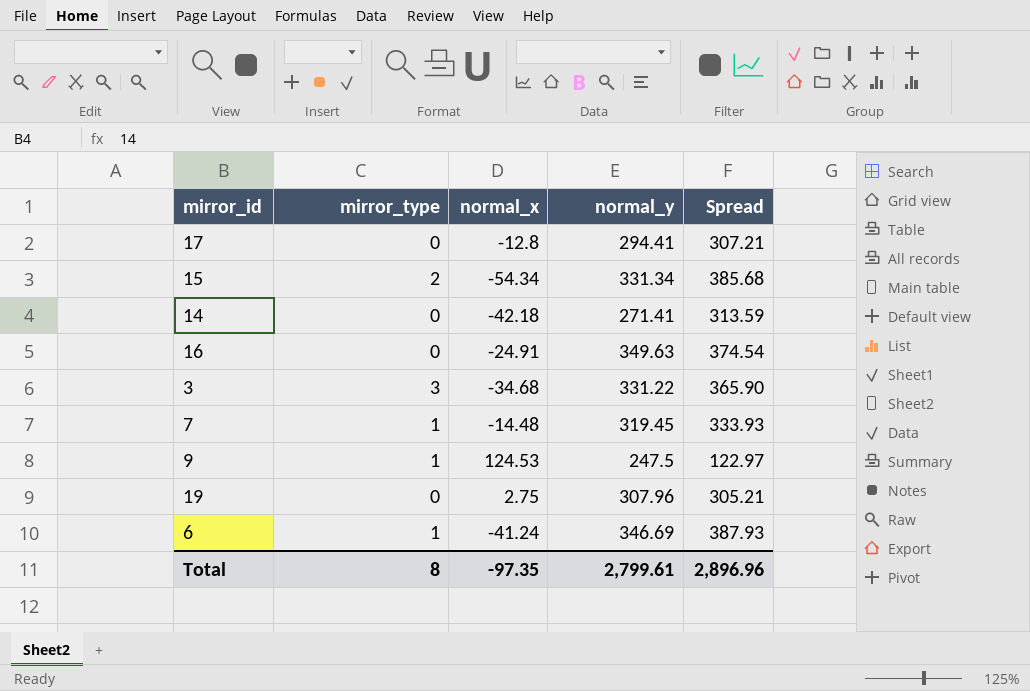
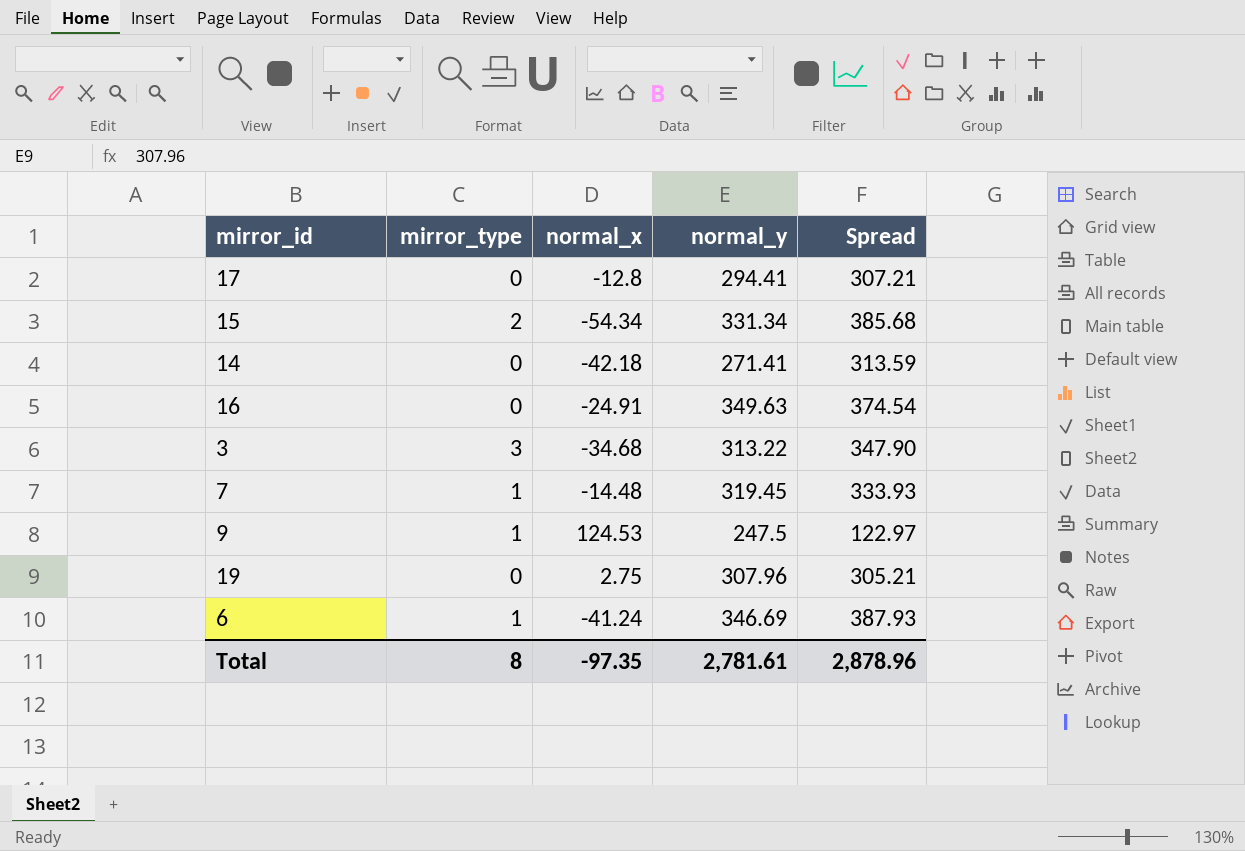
3 | normal_y: 331.22 -> 313.22
3 | Spread: 365.90 -> 347.90
Total | normal_y: 2,799.61 -> 2,781.61
Total | Spread: 2,896.96 -> 2,878.96

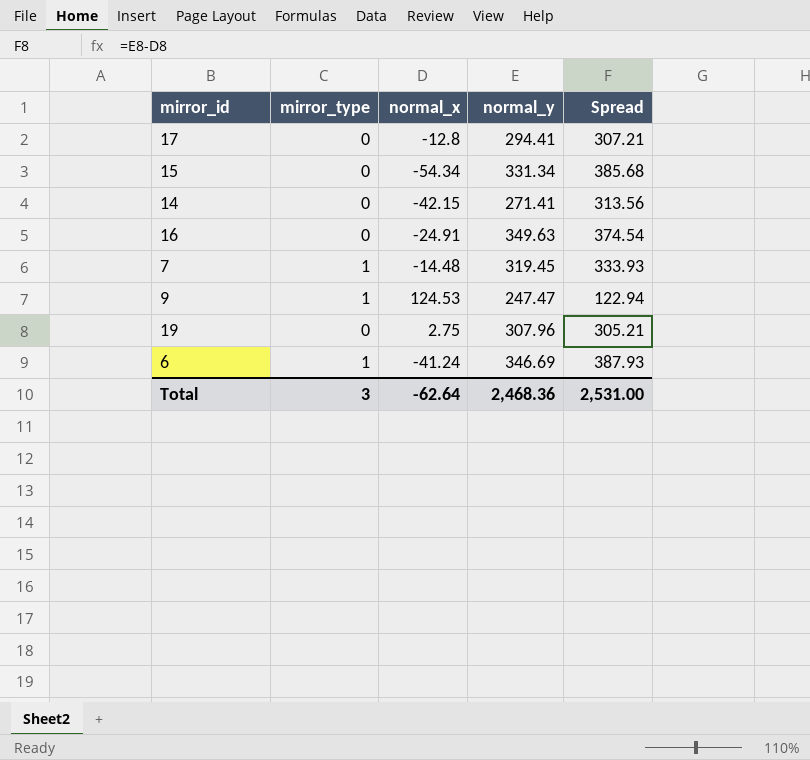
row 3: 3 | -34.68 | 313.22 | 347.90 -> none
15 | mirror_type: 2 -> 0
14 | normal_x: -42.18 -> -42.15
14 | Spread: 313.59 -> 313.56
9 | normal_y: 247.5 -> 247.47
9 | Spread: 122.97 -> 122.94
Total | mirror_type: 8 -> 3
Total | normal_x: -97.35 -> -62.64
Total | normal_y: 2,781.61 -> 2,468.36
Total | Spread: 2,878.96 -> 2,531.00

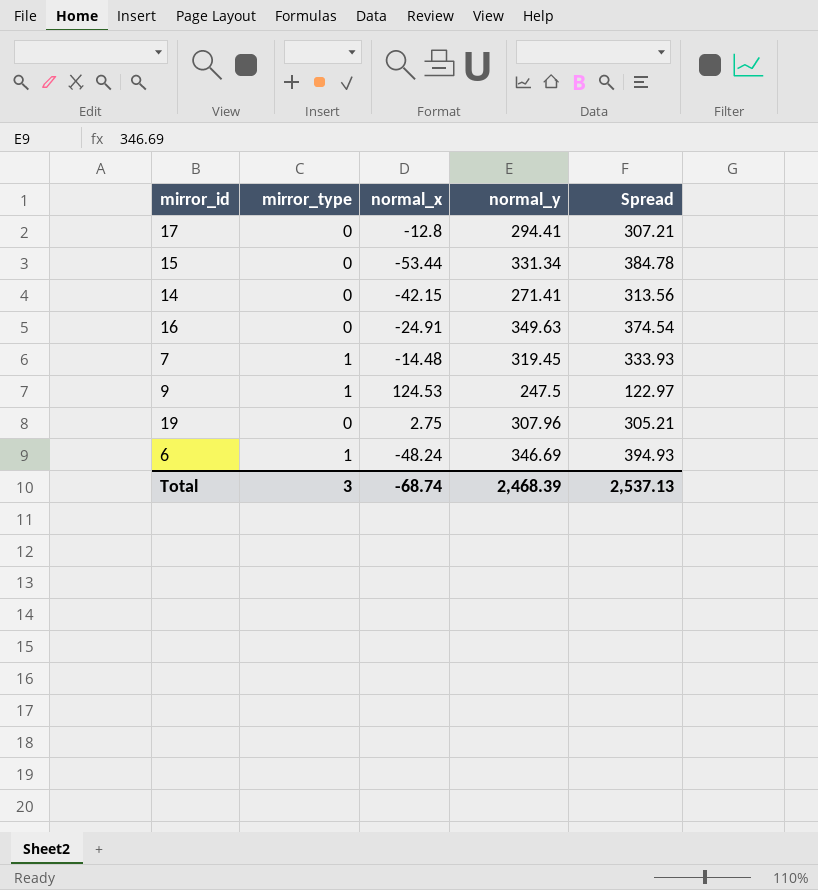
15 | normal_x: -54.34 -> -53.44
15 | Spread: 385.68 -> 384.78
9 | normal_y: 247.47 -> 247.5
9 | Spread: 122.94 -> 122.97
6 | normal_x: -41.24 -> -48.24
6 | Spread: 387.93 -> 394.93
Total | normal_x: -62.64 -> -68.74
Total | normal_y: 2,468.36 -> 2,468.39
Total | Spread: 2,531.00 -> 2,537.13

